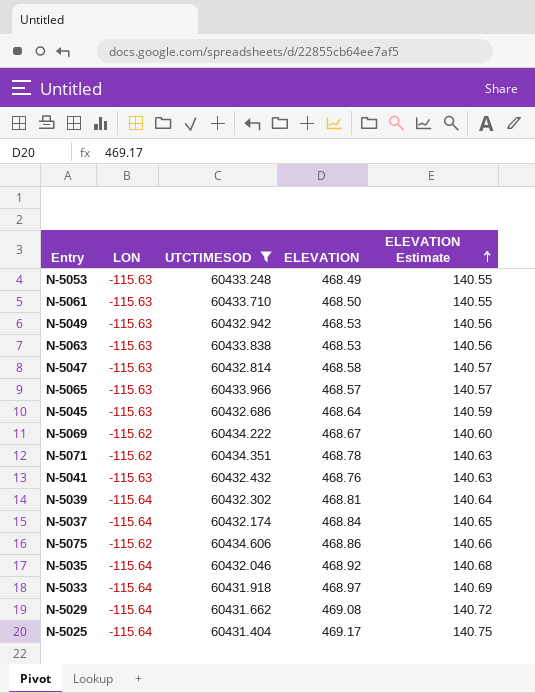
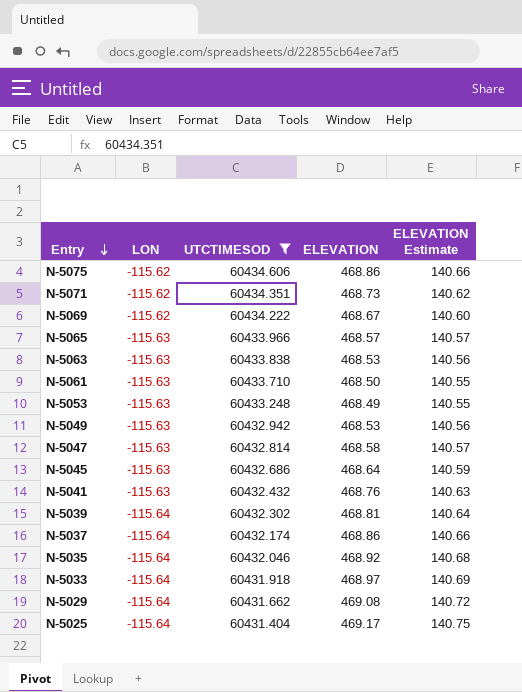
row order: ELEVATION Estimate ascending -> Entry descending
N-5071 | ELEVATION: 468.78 -> 468.73
N-5071 | ELEVATION Estimate: 140.63 -> 140.62
N-5037 | ELEVATION: 468.84 -> 468.86
N-5037 | ELEVATION Estimate: 140.65 -> 140.66

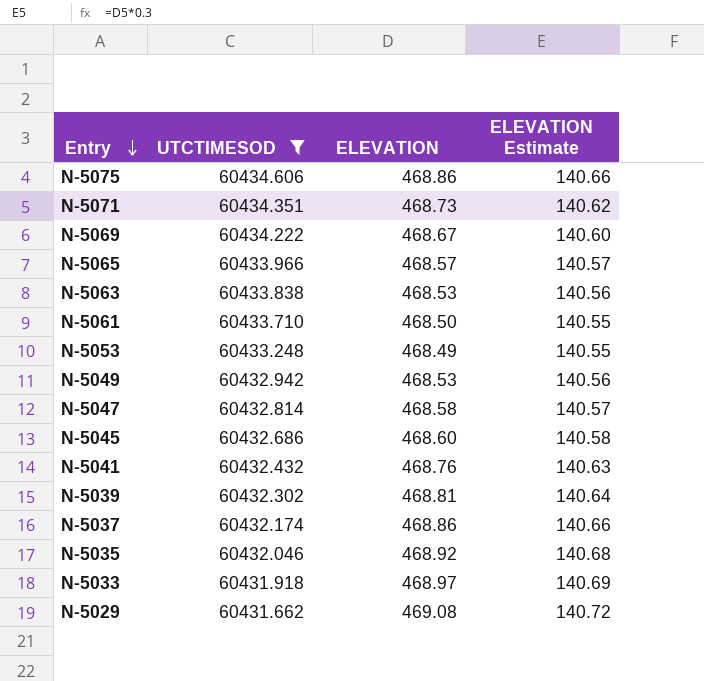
column LON | position: 2 -> none
row N-5025: -115.64 | 60431.404 | 469.17 | 140.75 -> none
N-5045 | ELEVATION: 468.64 -> 468.60
N-5045 | ELEVATION Estimate: 140.59 -> 140.58

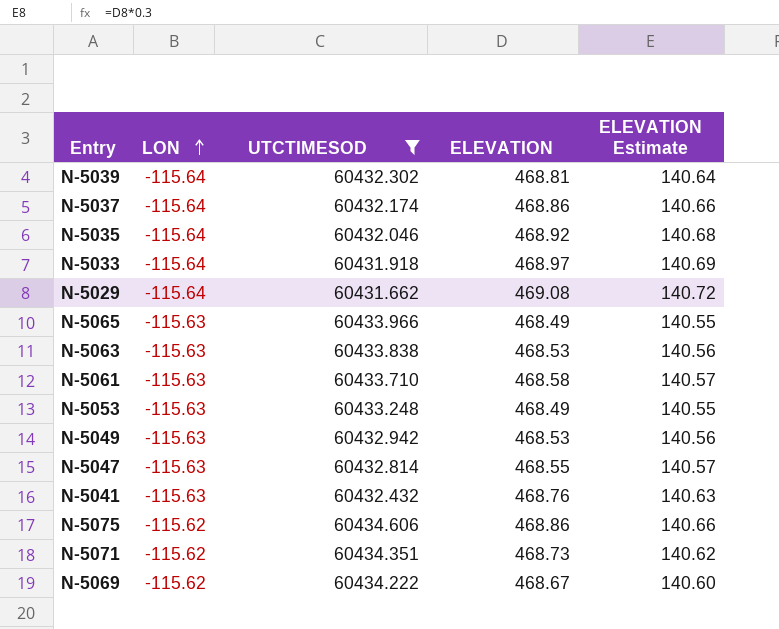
row order: Entry descending -> LON ascending
column LON | position: none -> 2
row N-5045: 60432.686 | 468.60 | 140.58 -> none
N-5065 | ELEVATION: 468.57 -> 468.49
N-5065 | ELEVATION Estimate: 140.57 -> 140.55
N-5061 | ELEVATION: 468.50 -> 468.58
N-5061 | ELEVATION Estimate: 140.55 -> 140.57
N-5047 | ELEVATION: 468.58 -> 468.55

